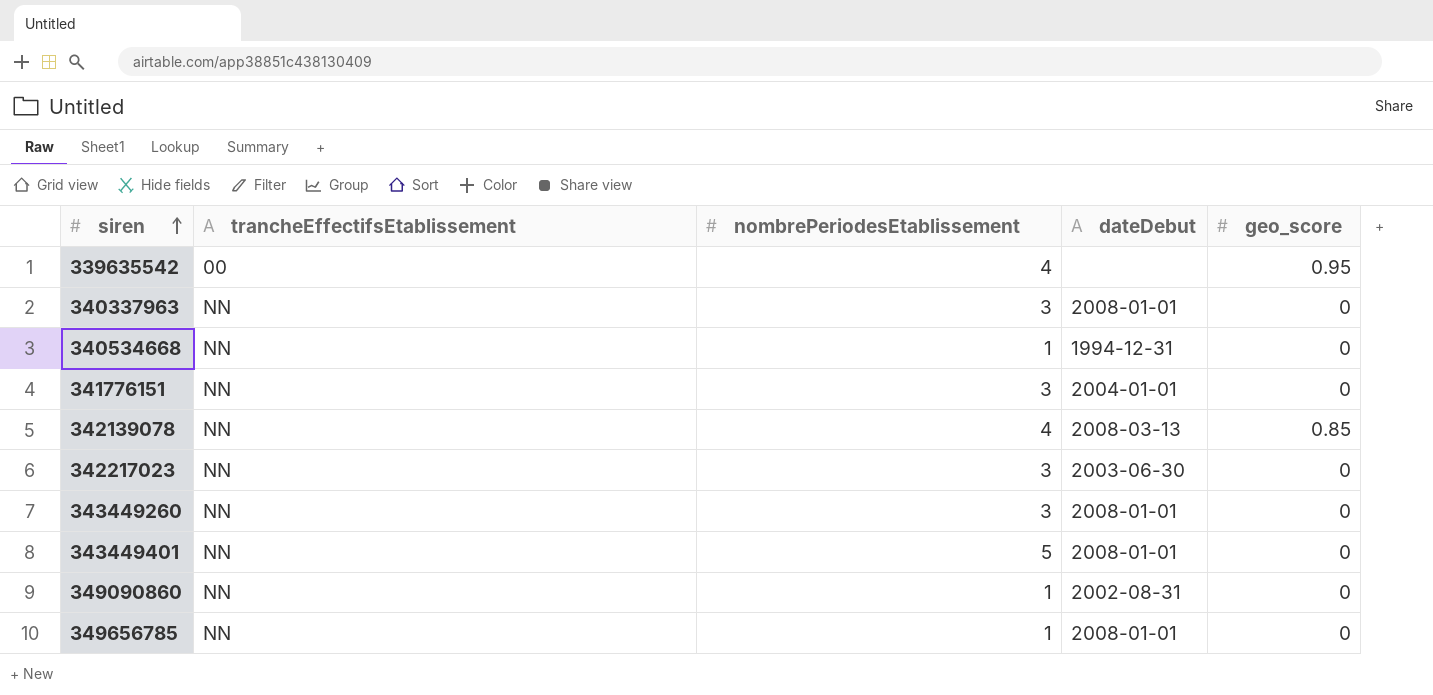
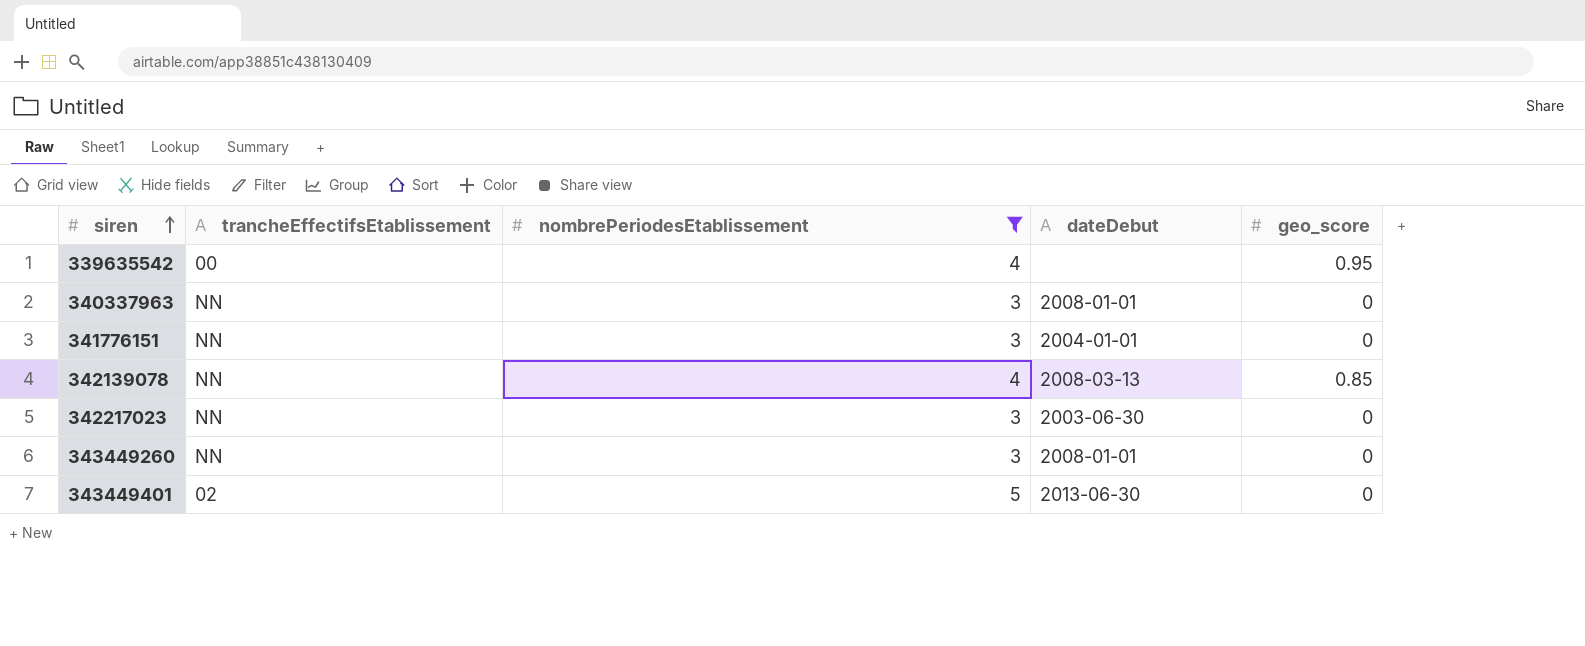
filter: none -> nombrePeriodesEtablissement != 1
343449401 | trancheEffectifsEtablissement: NN -> 02
343449401 | dateDebut: 2008-01-01 -> 2013-06-30

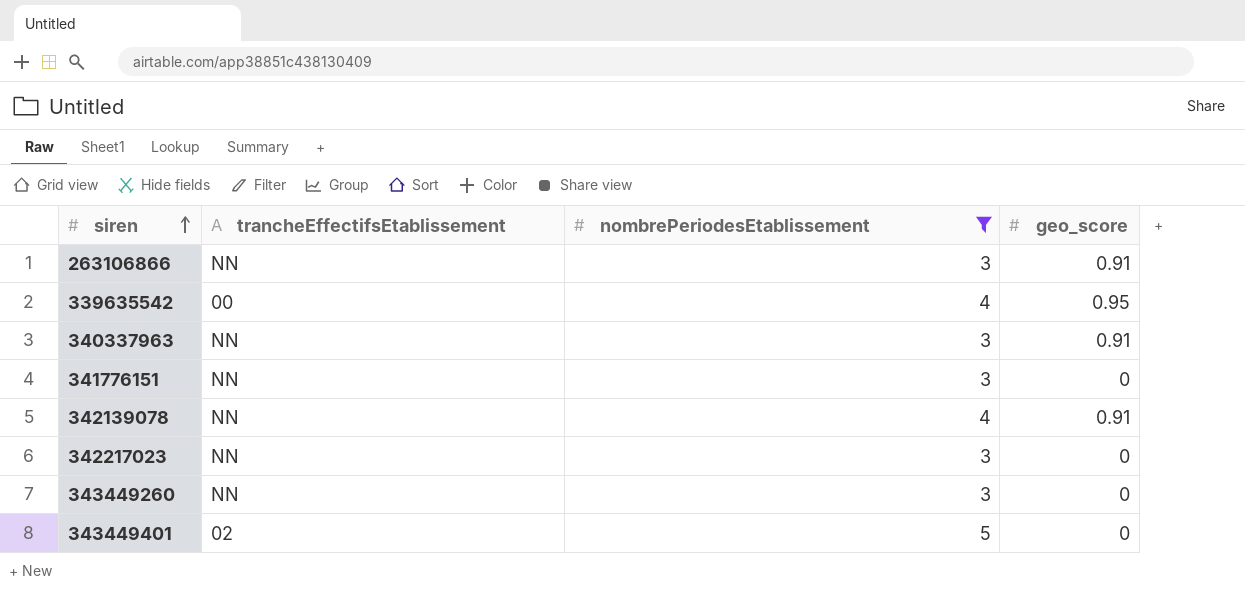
column dateDebut | position: 4 -> none
row 263106866: none -> NN | 3 | 0.91
340337963 | geo_score: 0 -> 0.91
342139078 | geo_score: 0.85 -> 0.91

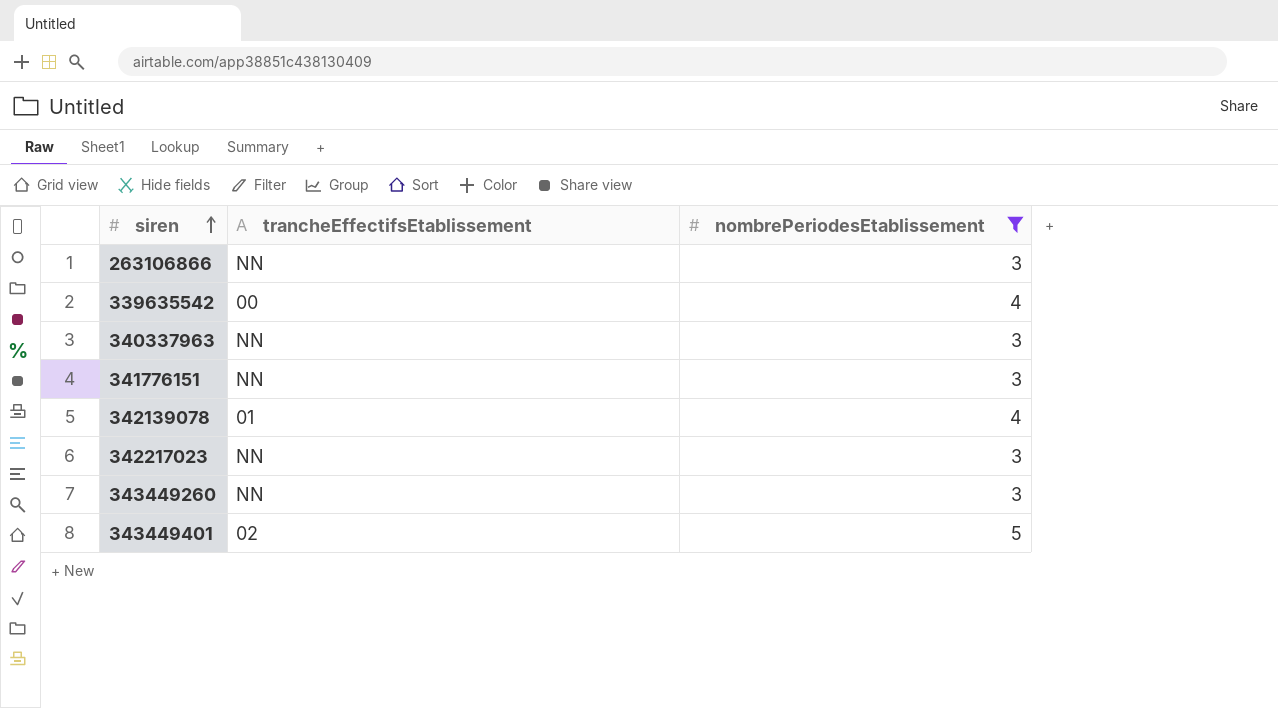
column geo_score | position: 4 -> none
342139078 | trancheEffectifsEtablissement: NN -> 01

